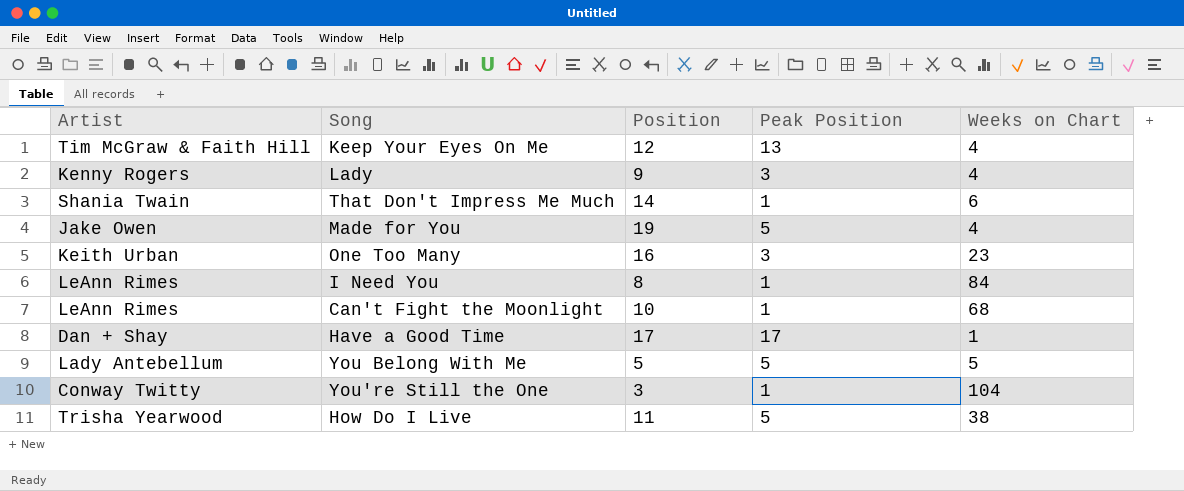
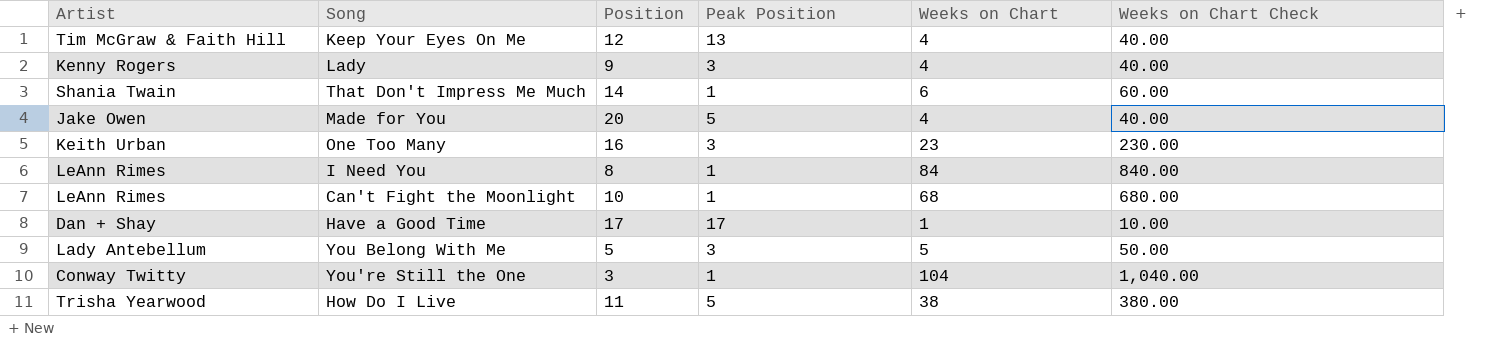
column Weeks on Chart Check | formula: none -> [Weeks on Chart] * 10
Made for You | Position: 19 -> 20
You Belong With Me | Peak Position: 5 -> 3

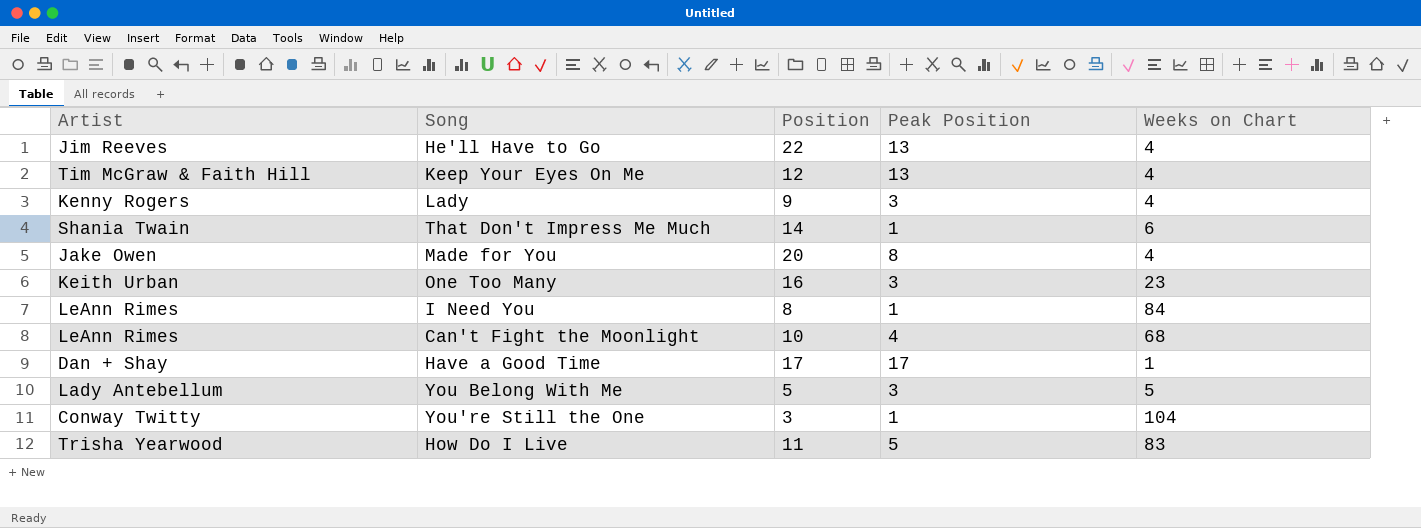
column Weeks on Chart Check | formula: [Weeks on Chart] * 10 -> none
row He'll Have to Go: none -> Jim Reeves | 22 | 13 | 4
Made for You | Peak Position: 5 -> 8
Can't Fight the Moonlight | Peak Position: 1 -> 4
How Do I Live | Weeks on Chart: 38 -> 83

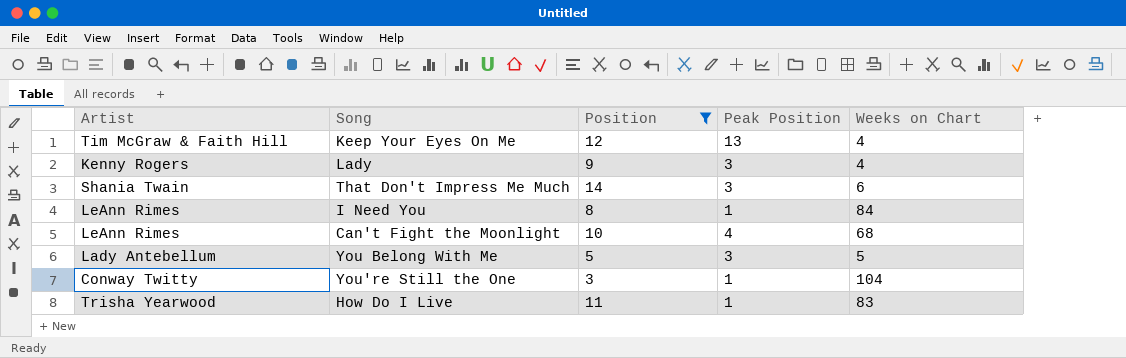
filter: none -> Position <= 14
That Don't Impress Me Much | Peak Position: 1 -> 3
How Do I Live | Peak Position: 5 -> 1

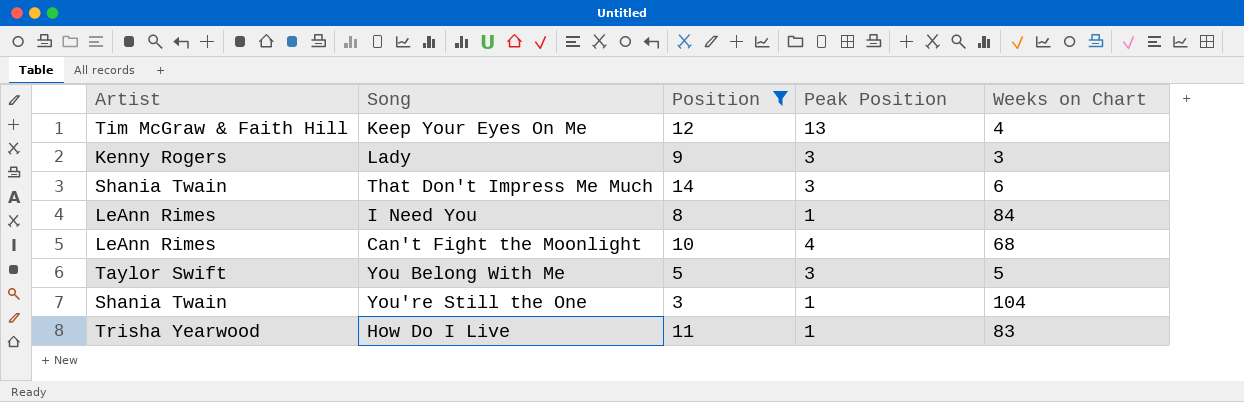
Lady | Weeks on Chart: 4 -> 3
You Belong With Me | Artist: Lady Antebellum -> Taylor Swift
You're Still the One | Artist: Conway Twitty -> Shania Twain

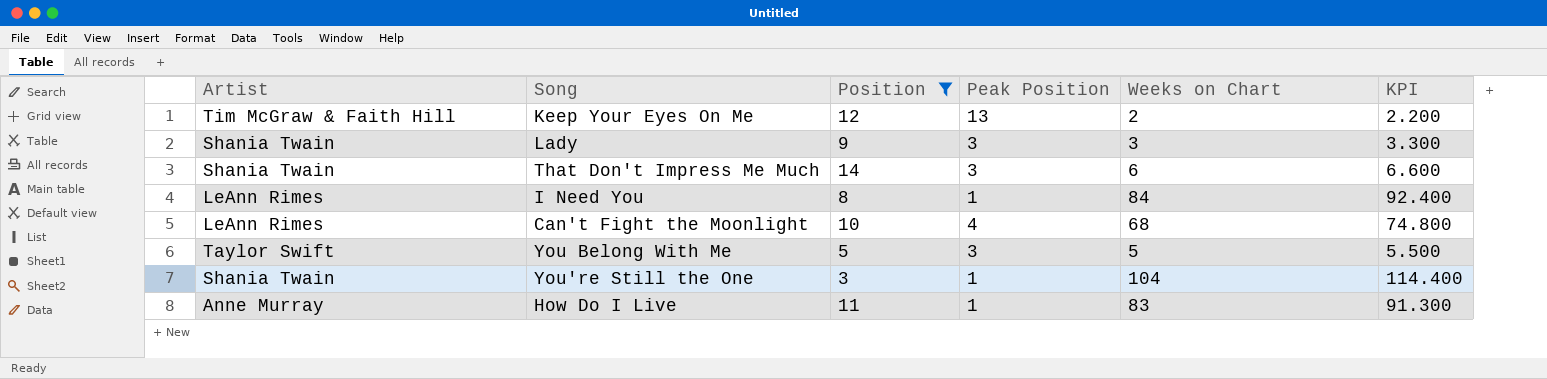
column KPI | formula: none -> [Weeks on Chart] * 1.1
Keep Your Eyes On Me | Weeks on Chart: 4 -> 2
Lady | Artist: Kenny Rogers -> Shania Twain
How Do I Live | Artist: Trisha Yearwood -> Anne Murray

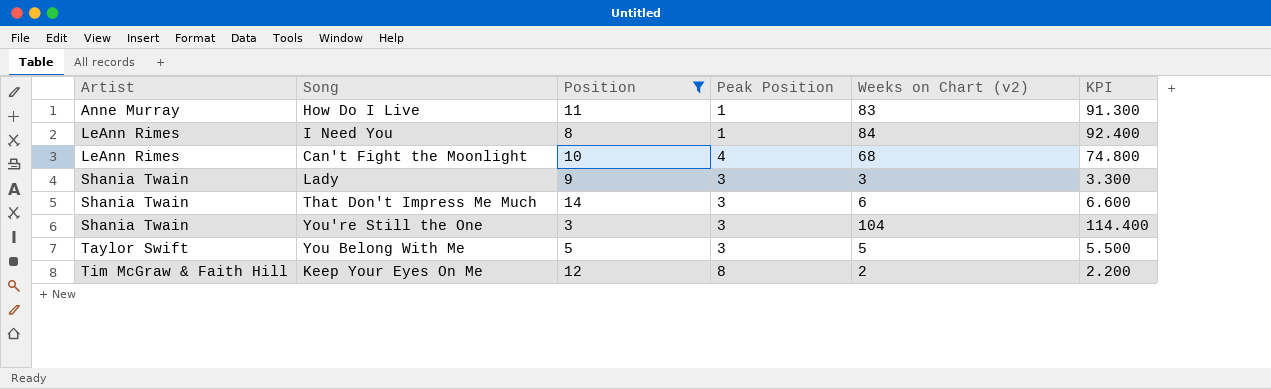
row order: none -> Artist ascending
column name: Weeks on Chart -> Weeks on Chart (v2)
You're Still the One | Peak Position: 1 -> 3
Keep Your Eyes On Me | Peak Position: 13 -> 8

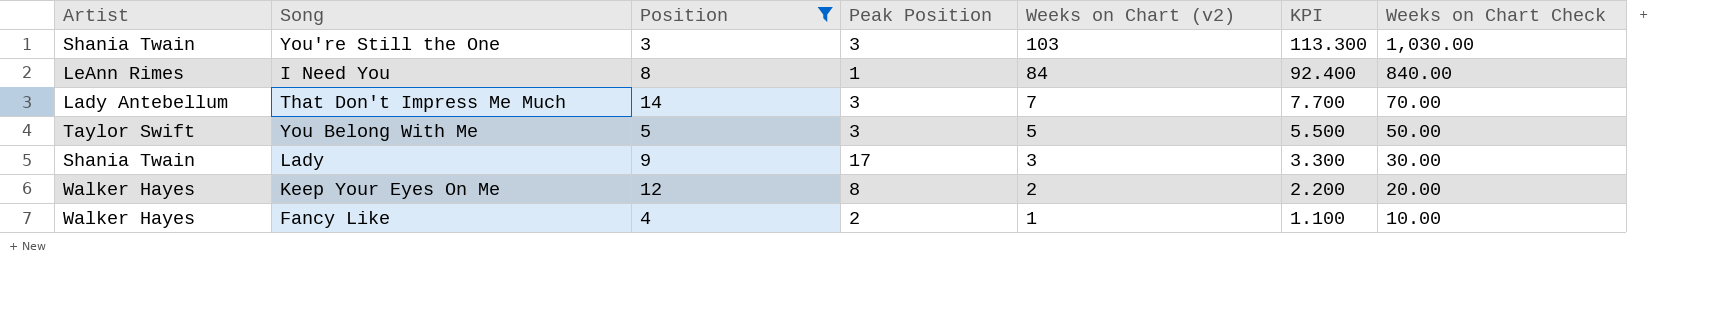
row order: Artist ascending -> Weeks on Chart (v2) descending
column Weeks on Chart Check | formula: none -> [Weeks on Chart (v2)] * 10
row How Do I Live: Anne Murray | 11 | 1 | 83 | 91.300 -> none
row Can't Fight the Moonlight: LeAnn Rimes | 10 | 4 | 68 | 74.800 -> none
You're Still the One | Weeks on Chart (v2): 104 -> 103
You're Still the One | KPI: 114.400 -> 113.300
That Don't Impress Me Much | Artist: Shania Twain -> Lady Antebellum
That Don't Impress Me Much | Weeks on Chart (v2): 6 -> 7
That Don't Impress Me Much | KPI: 6.600 -> 7.700
Lady | Peak Position: 3 -> 17
Keep Your Eyes On Me | Artist: Tim McGraw & Faith Hill -> Walker Hayes
row Fancy Like: none -> Walker Hayes | 4 | 2 | 1 | 1.100 | 10.00

